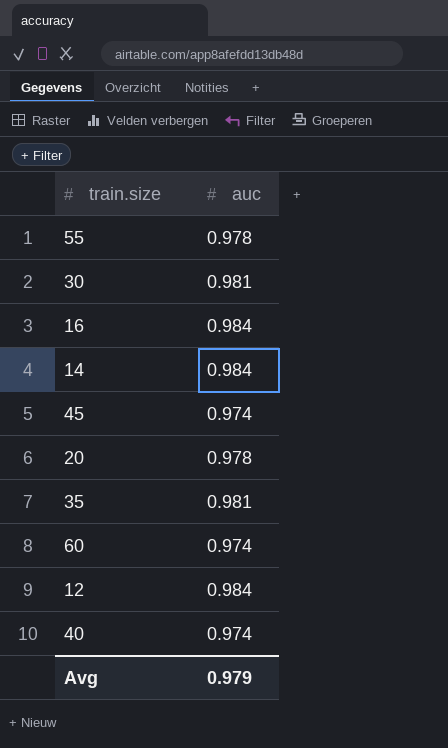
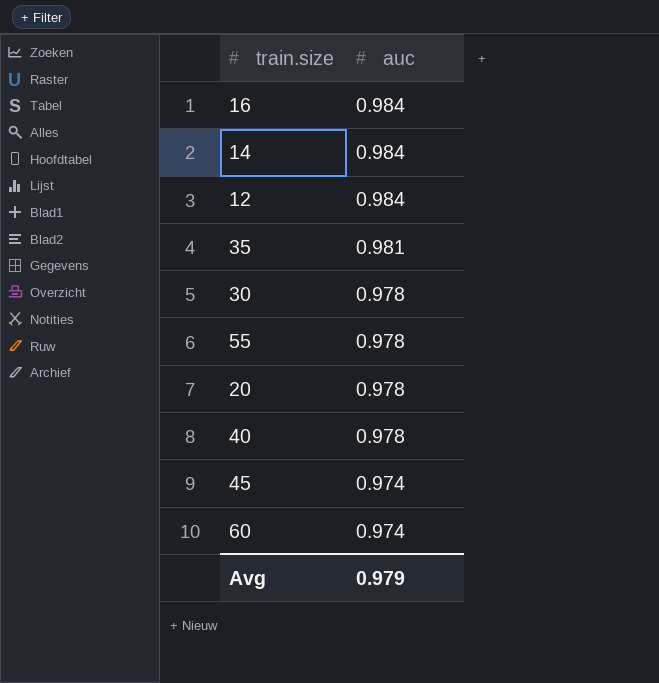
row order: none -> auc descending
30 | auc: 0.981 -> 0.978
40 | auc: 0.974 -> 0.978

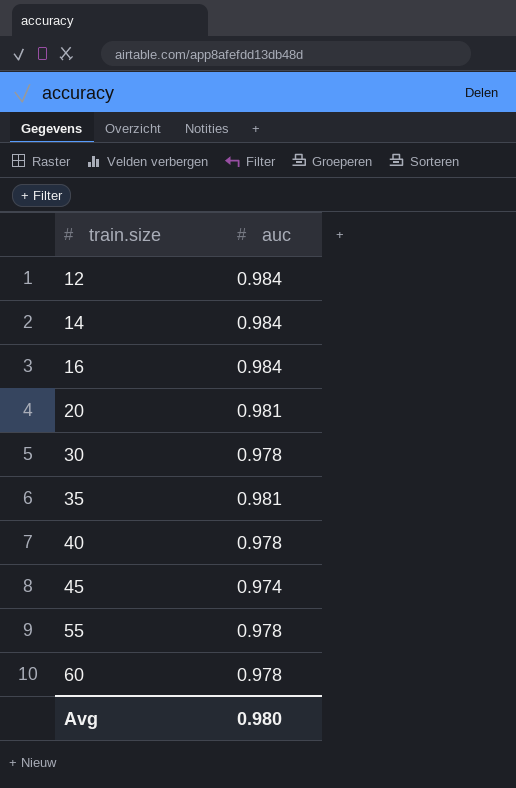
row order: auc descending -> train.size ascending
20 | auc: 0.978 -> 0.981
60 | auc: 0.974 -> 0.978
Avg | auc: 0.979 -> 0.980

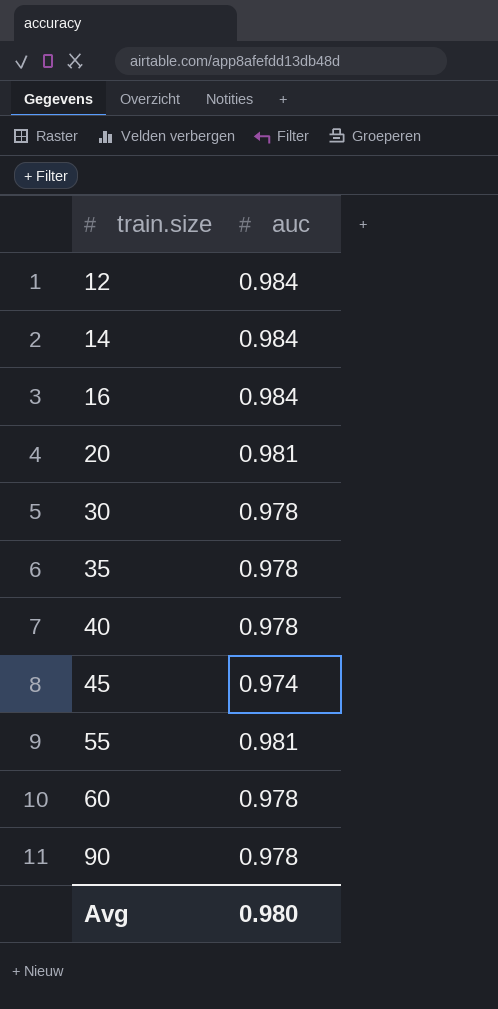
35 | auc: 0.981 -> 0.978
55 | auc: 0.978 -> 0.981
row 90: none -> 0.978

